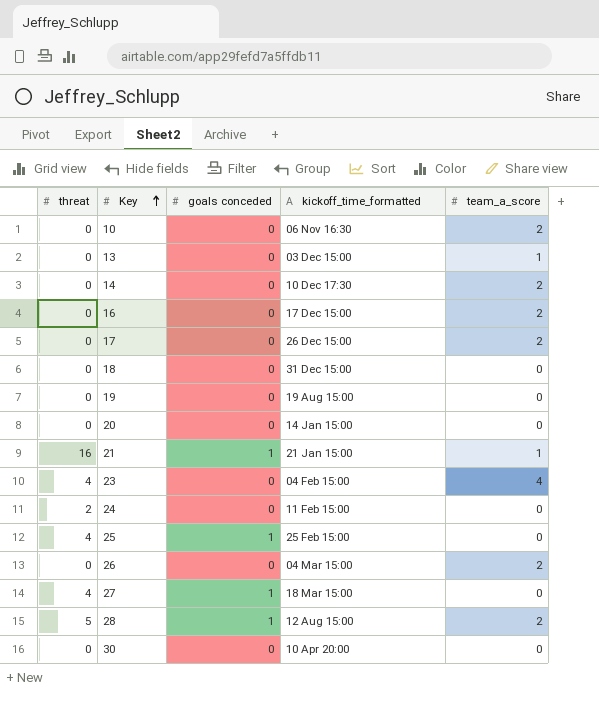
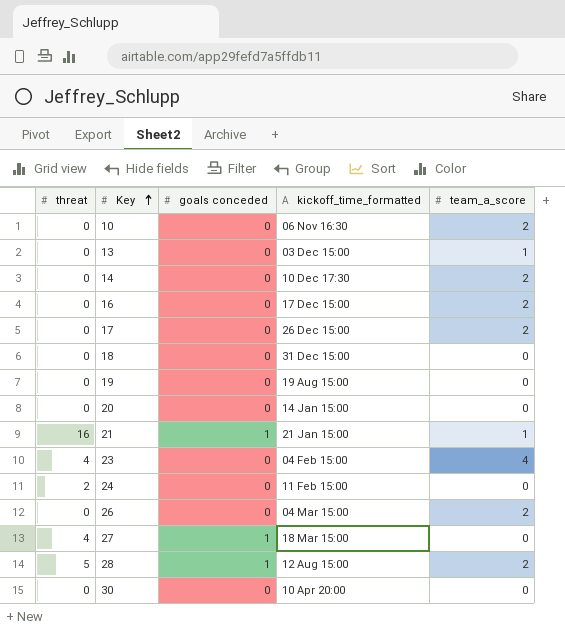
row 25: 4 | 1 | 25 Feb 15:00 | 0 -> none

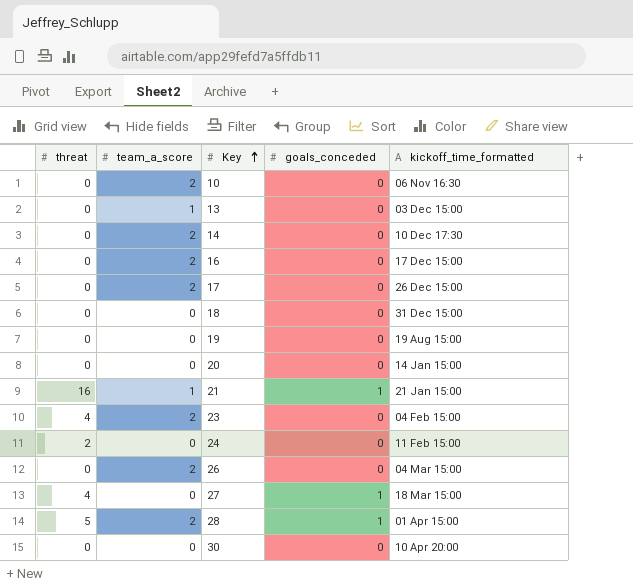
column team_a_score | position: 5 -> 2
column name: goals conceded -> goals_conceded
23 | team_a_score: 4 -> 2
28 | kickoff_time_formatted: 12 Aug 15:00 -> 01 Apr 15:00

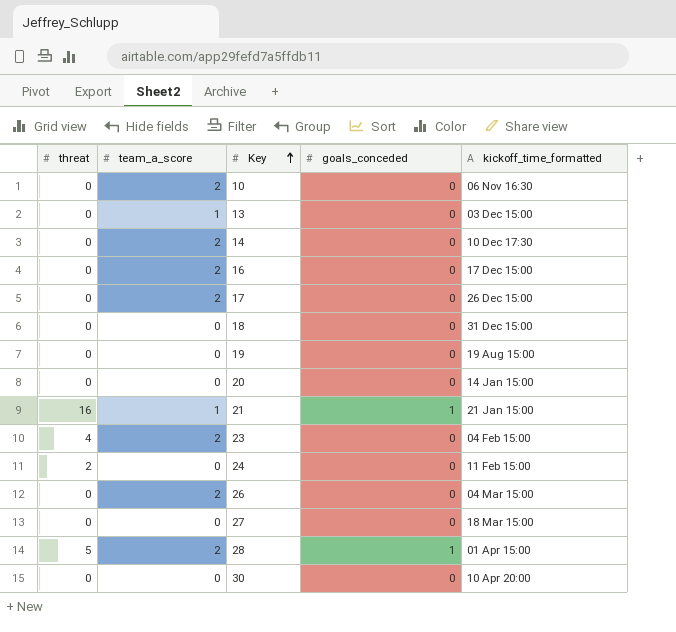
27 | threat: 4 -> 0
27 | goals_conceded: 1 -> 0

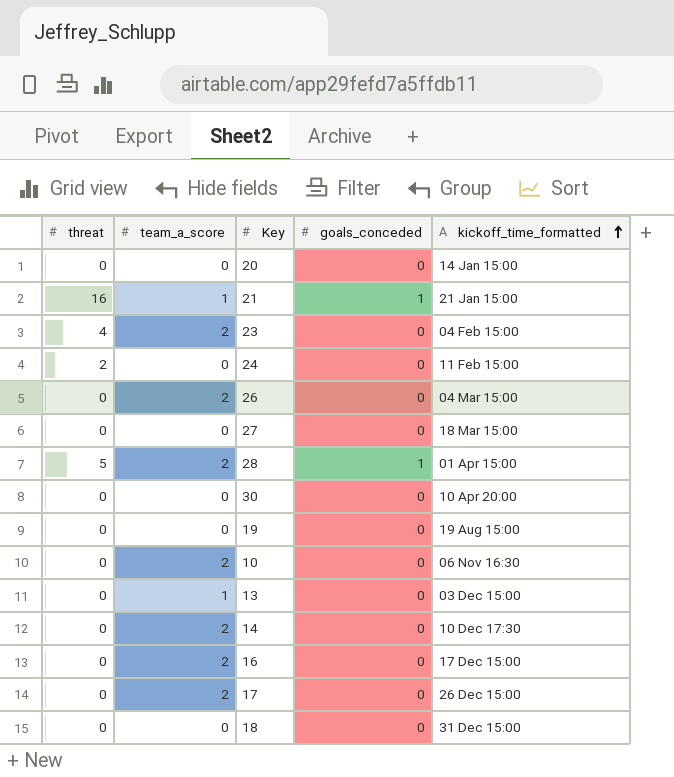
row order: Key ascending -> kickoff_time_formatted ascending

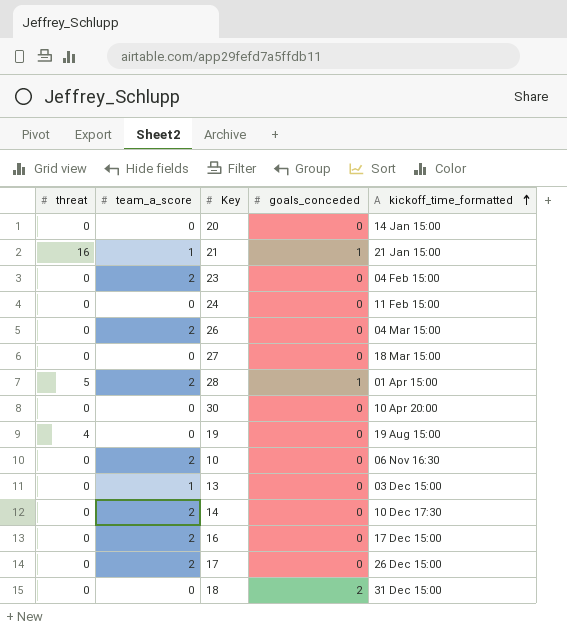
23 | threat: 4 -> 0
24 | threat: 2 -> 0
19 | threat: 0 -> 4
18 | goals_conceded: 0 -> 2

